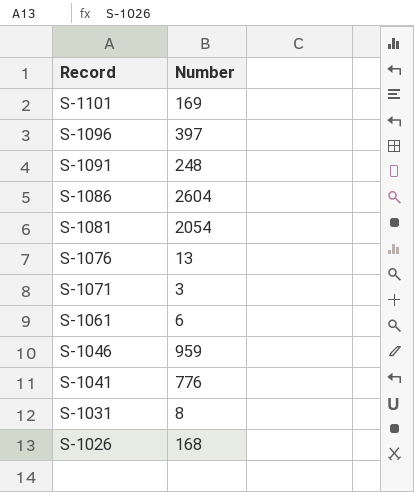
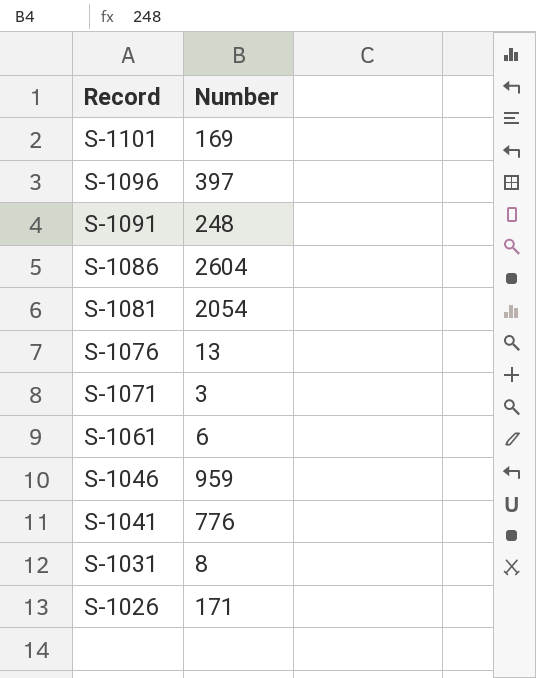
S-1026 | Number: 168 -> 171

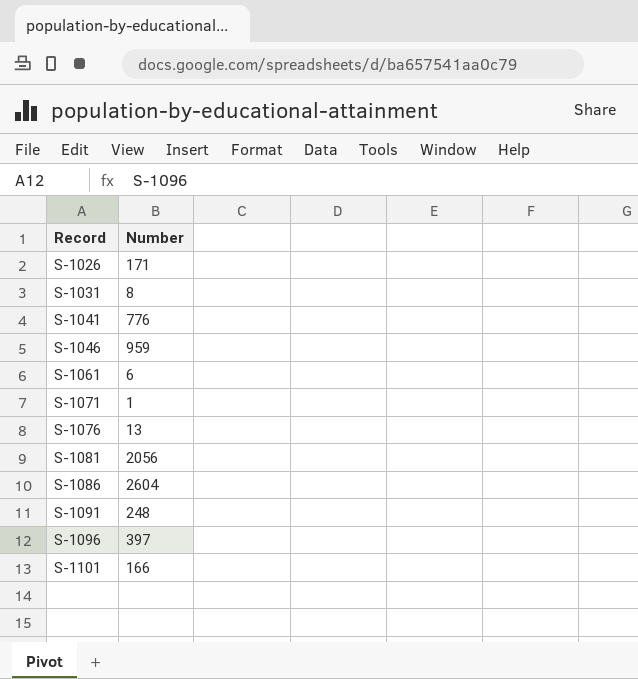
row order: Record descending -> Record ascending
S-1071 | Number: 3 -> 1
S-1081 | Number: 2054 -> 2056
S-1101 | Number: 169 -> 166

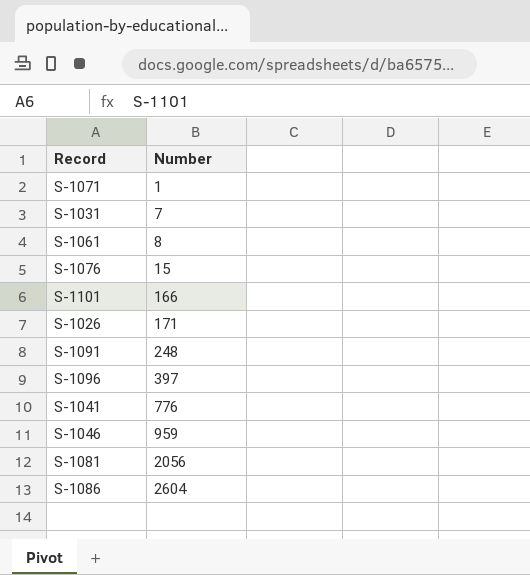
row order: Record ascending -> Number ascending
S-1031 | Number: 8 -> 7
S-1061 | Number: 6 -> 8
S-1076 | Number: 13 -> 15

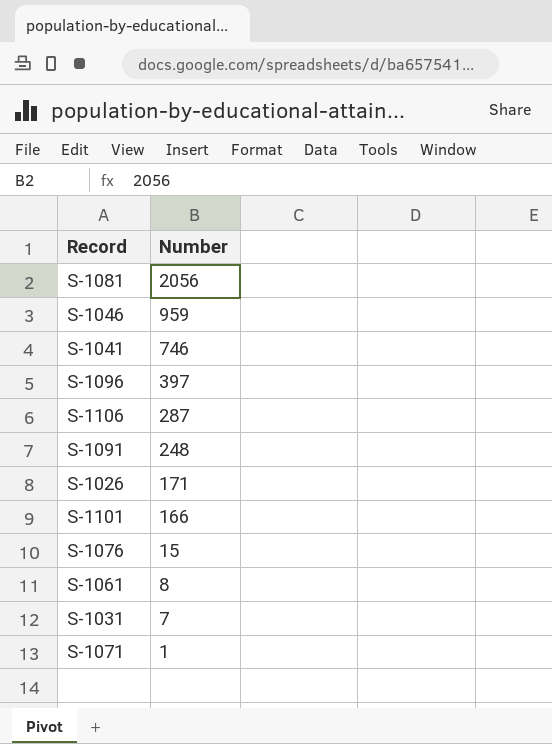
row order: Number ascending -> Number descending
row S-1086: 2604 -> none
S-1041 | Number: 776 -> 746
row S-1106: none -> 287

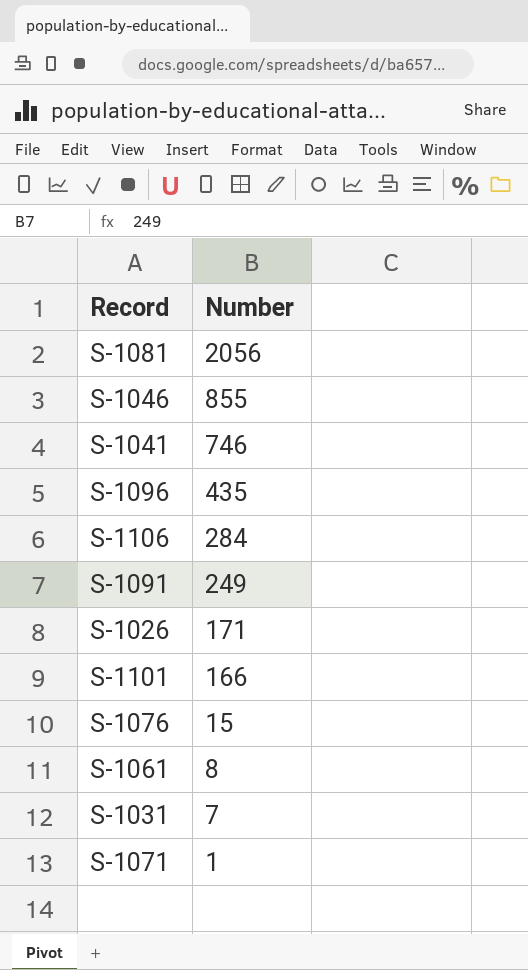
S-1046 | Number: 959 -> 855
S-1096 | Number: 397 -> 435
S-1106 | Number: 287 -> 284
S-1091 | Number: 248 -> 249

